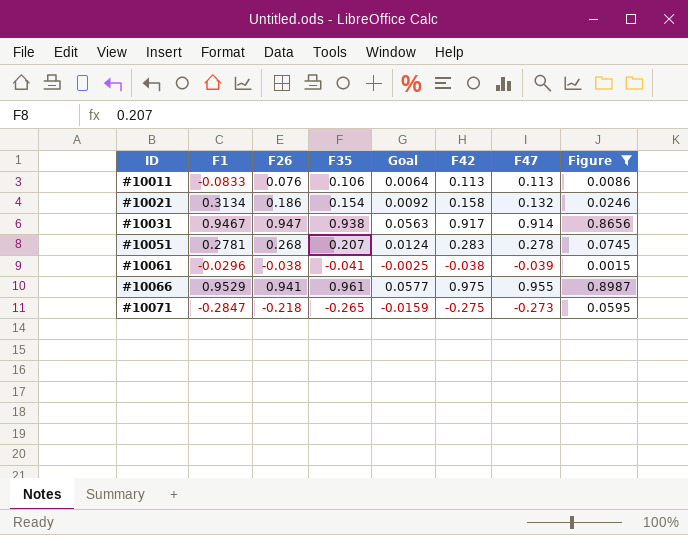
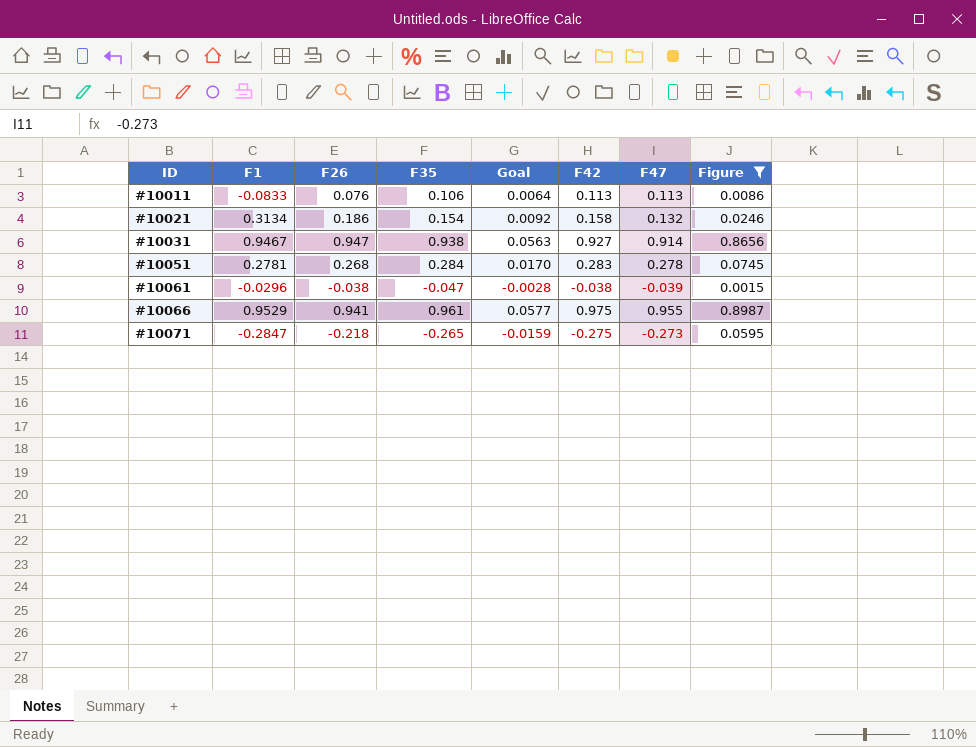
#10031 | F42: 0.917 -> 0.927
#10051 | F35: 0.207 -> 0.284
#10051 | Goal: 0.0124 -> 0.0170
#10061 | F35: -0.041 -> -0.047
#10061 | Goal: -0.0025 -> -0.0028

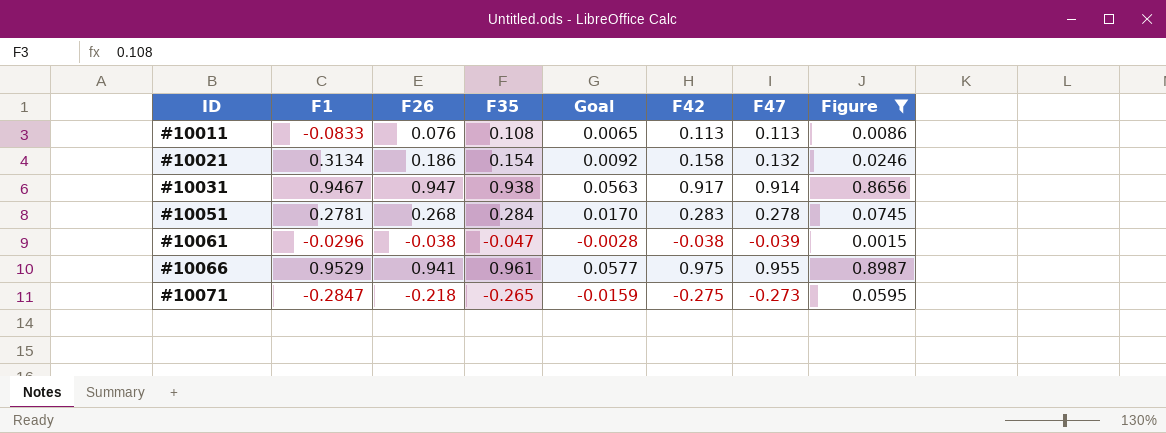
#10011 | F35: 0.106 -> 0.108
#10011 | Goal: 0.0064 -> 0.0065
#10031 | F42: 0.927 -> 0.917

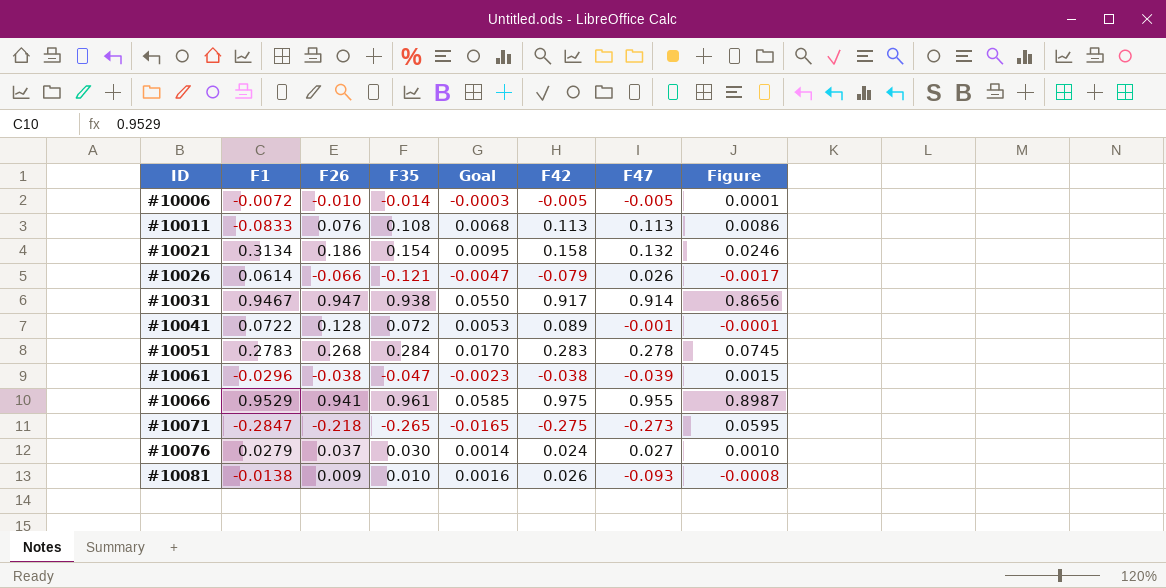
filter: Figure >= 0.0015 -> none
column Goal | formula: [F35] * 0.06 -> [F42] * 0.06
#10051 | F1: 0.2781 -> 0.2783

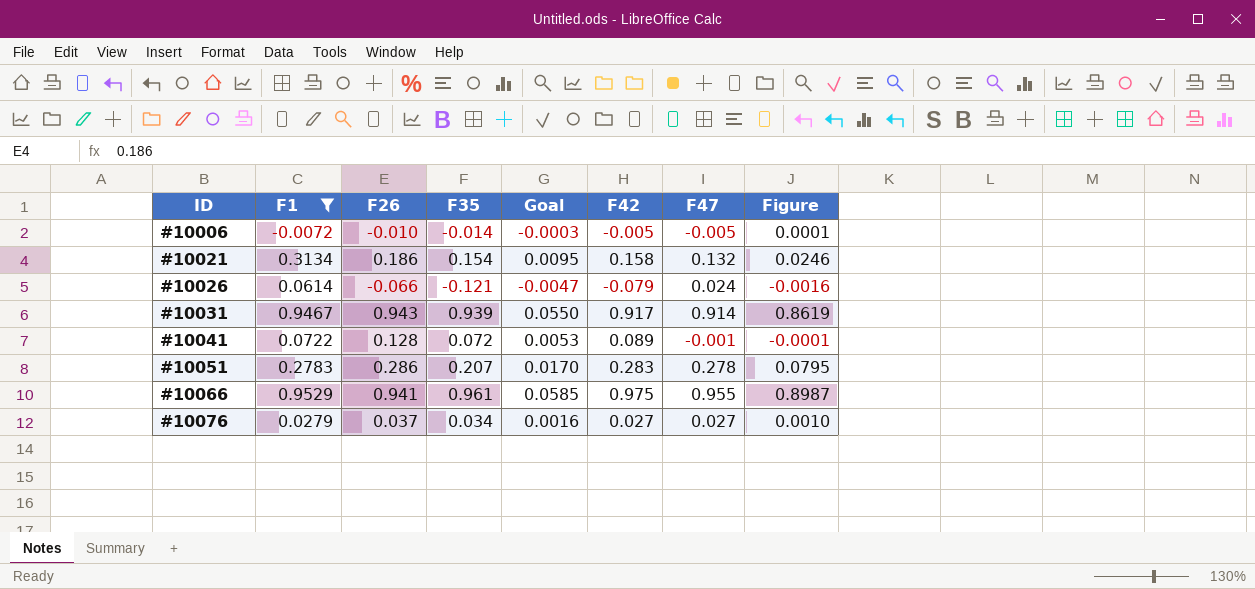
filter: none -> F1 >= -0.0072
#10026 | F47: 0.026 -> 0.024
#10026 | Figure: -0.0017 -> -0.0016
#10031 | F26: 0.947 -> 0.943
#10031 | F35: 0.938 -> 0.939
#10031 | Figure: 0.8656 -> 0.8619
#10051 | F26: 0.268 -> 0.286
#10051 | F35: 0.284 -> 0.207
#10051 | Figure: 0.0745 -> 0.0795
#10076 | F35: 0.030 -> 0.034
#10076 | Goal: 0.0014 -> 0.0016
#10076 | F42: 0.024 -> 0.027

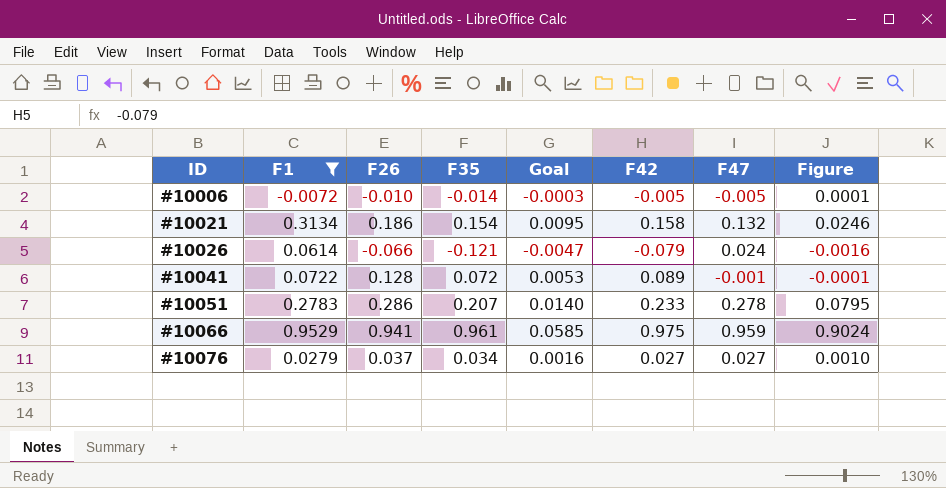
row #10031: 0.9467 | 0.943 | 0.939 | 0.0550 | 0.917 | 0.914 | 0.8619 -> none
#10051 | Goal: 0.0170 -> 0.0140
#10051 | F42: 0.283 -> 0.233
#10066 | F47: 0.955 -> 0.959
#10066 | Figure: 0.8987 -> 0.9024

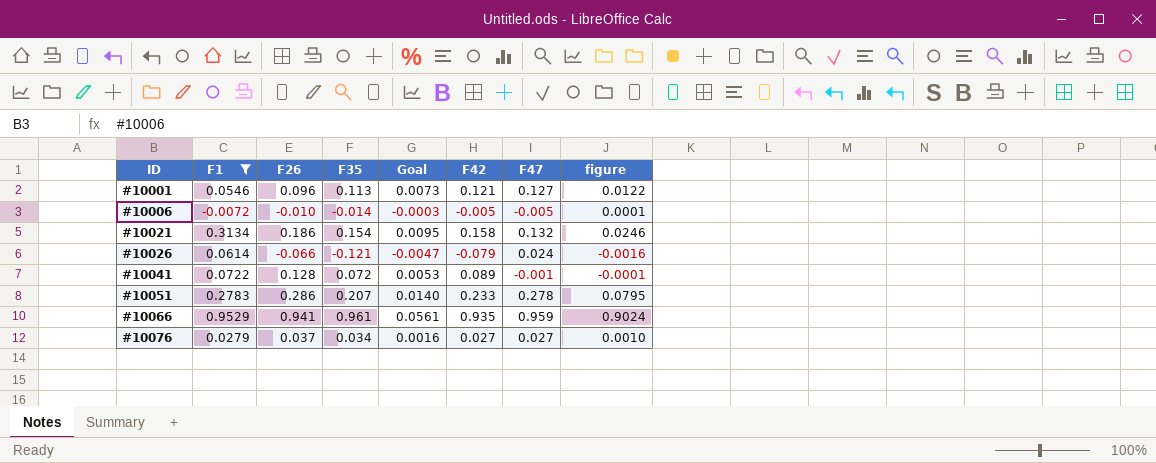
column name: Figure -> figure
row #10001: none -> 0.0546 | 0.096 | 0.113 | 0.0073 | 0.121 | 0.127 | 0.0122
#10066 | Goal: 0.0585 -> 0.0561
#10066 | F42: 0.975 -> 0.935

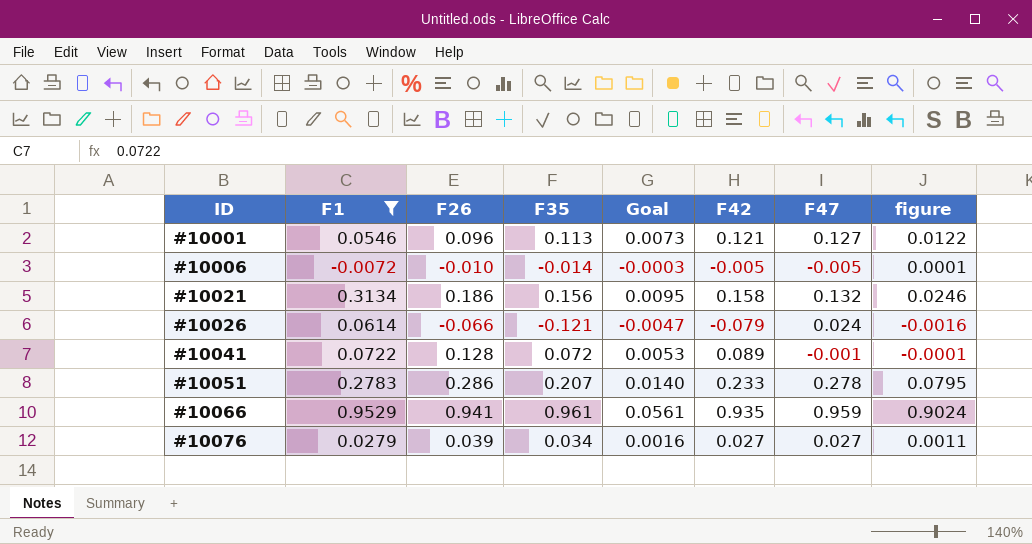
#10021 | F35: 0.154 -> 0.156
#10076 | F26: 0.037 -> 0.039
#10076 | figure: 0.0010 -> 0.0011

